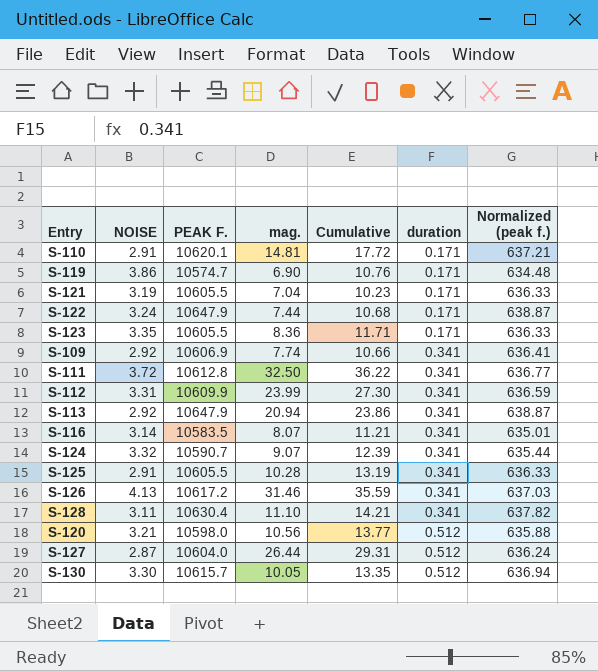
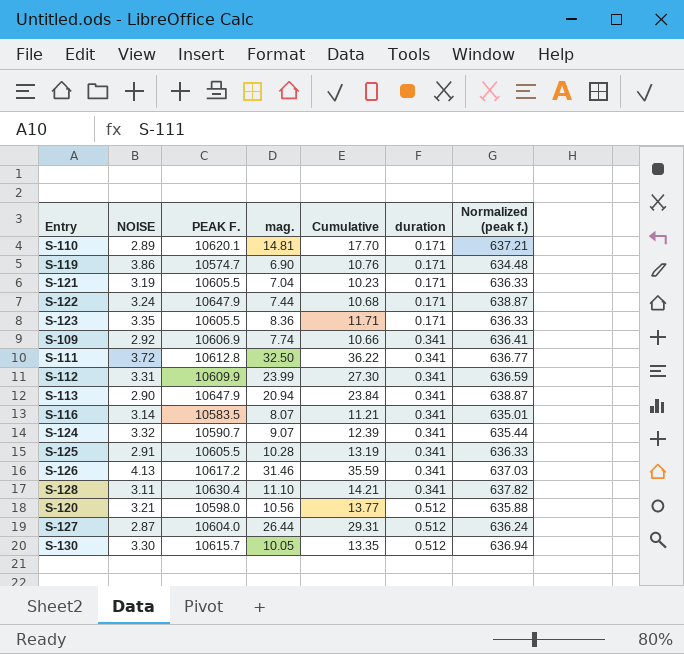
S-110 | NOISE: 2.91 -> 2.89
S-110 | Cumulative: 17.72 -> 17.70
S-113 | NOISE: 2.92 -> 2.90
S-113 | Cumulative: 23.86 -> 23.84

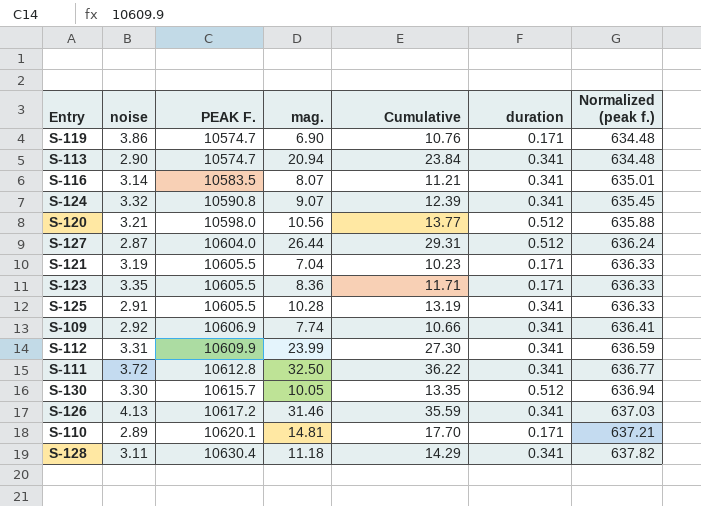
row order: duration ascending -> PEAK F. ascending
column name: NOISE -> noise
row S-122: 3.24 | 10647.9 | 7.44 | 10.68 | 0.171 | 638.87 -> none
S-113 | PEAK F.: 10647.9 -> 10574.7
S-113 | Normalized (peak f.): 638.87 -> 634.48
S-124 | PEAK F.: 10590.7 -> 10590.8
S-124 | Normalized (peak f.): 635.44 -> 635.45
S-128 | mag.: 11.10 -> 11.18
S-128 | Cumulative: 14.21 -> 14.29

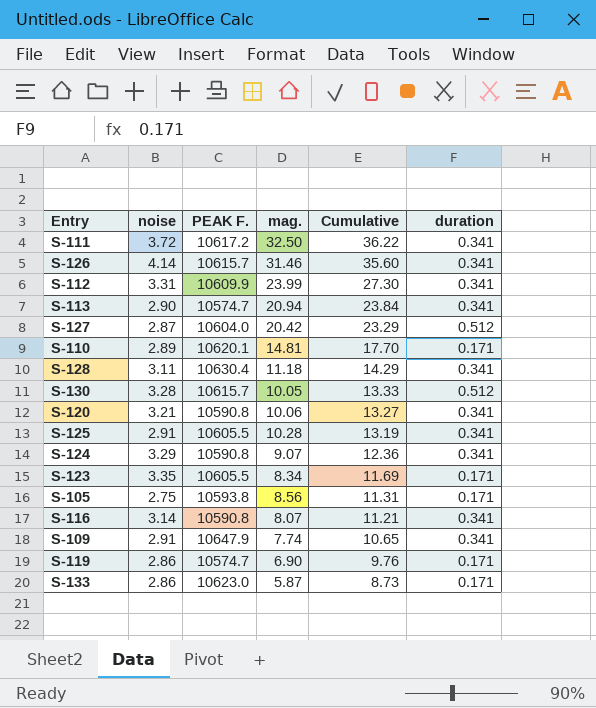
row order: PEAK F. ascending -> Cumulative descending
column Normalized (peak f.) | formula: [PEAK F.] * 0.06 -> none
row S-121: 3.19 | 10605.5 | 7.04 | 10.23 | 0.171 | 636.33 -> none
S-111 | PEAK F.: 10612.8 -> 10617.2
S-126 | noise: 4.13 -> 4.14
S-126 | PEAK F.: 10617.2 -> 10615.7
S-126 | Cumulative: 35.59 -> 35.60
S-127 | mag.: 26.44 -> 20.42
S-127 | Cumulative: 29.31 -> 23.29
S-130 | noise: 3.30 -> 3.28
S-130 | Cumulative: 13.35 -> 13.33
S-120 | PEAK F.: 10598.0 -> 10590.8
S-120 | mag.: 10.56 -> 10.06
S-120 | Cumulative: 13.77 -> 13.27
S-120 | duration: 0.512 -> 0.341
S-124 | noise: 3.32 -> 3.29
S-124 | Cumulative: 12.39 -> 12.36
S-123 | mag.: 8.36 -> 8.34
S-123 | Cumulative: 11.71 -> 11.69
row S-105: none -> 2.75 | 10593.8 | 8.56 | 11.31 | 0.171
S-116 | PEAK F.: 10583.5 -> 10590.8
S-109 | noise: 2.92 -> 2.91
S-109 | PEAK F.: 10606.9 -> 10647.9
S-109 | Cumulative: 10.66 -> 10.65
S-119 | noise: 3.86 -> 2.86
S-119 | Cumulative: 10.76 -> 9.76
row S-133: none -> 2.86 | 10623.0 | 5.87 | 8.73 | 0.171

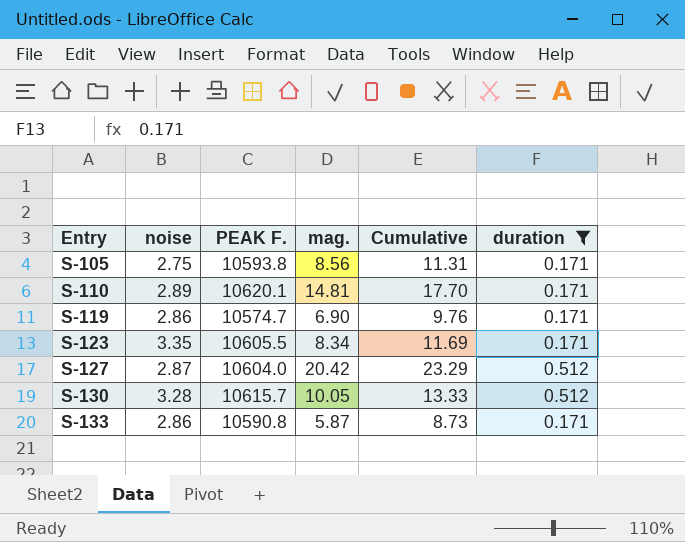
filter: none -> duration != 0.341
row order: Cumulative descending -> Entry ascending
S-133 | PEAK F.: 10623.0 -> 10590.8

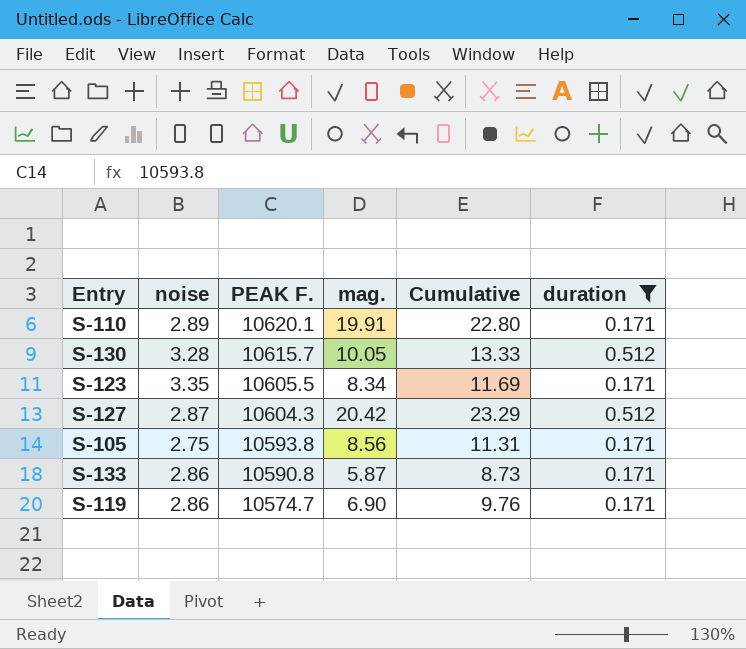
row order: Entry ascending -> PEAK F. descending
S-110 | mag.: 14.81 -> 19.91
S-110 | Cumulative: 17.70 -> 22.80
S-127 | PEAK F.: 10604.0 -> 10604.3

